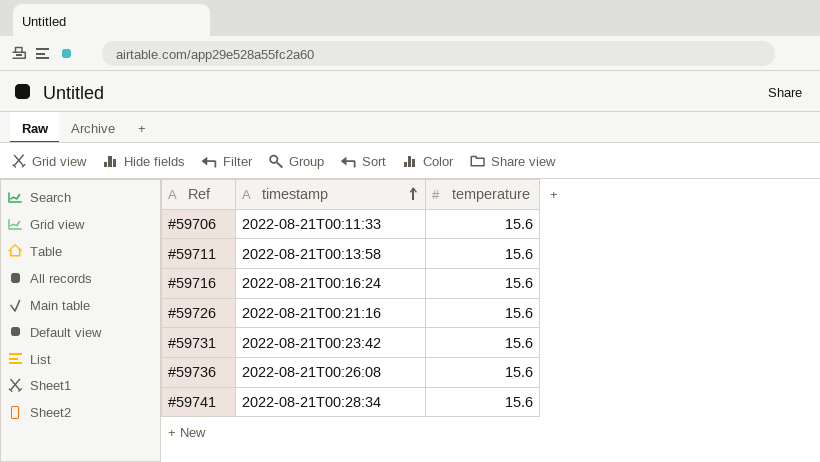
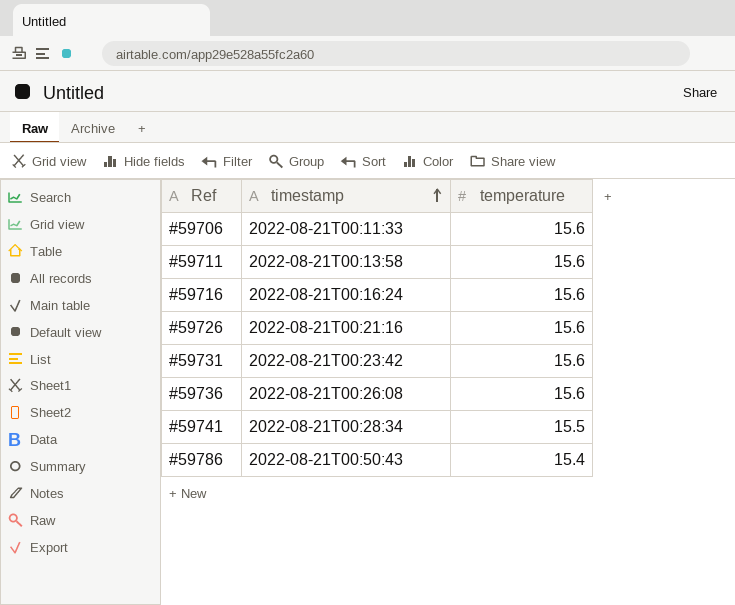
#59741 | temperature: 15.6 -> 15.5
row #59786: none -> 2022-08-21T00:50:43 | 15.4

